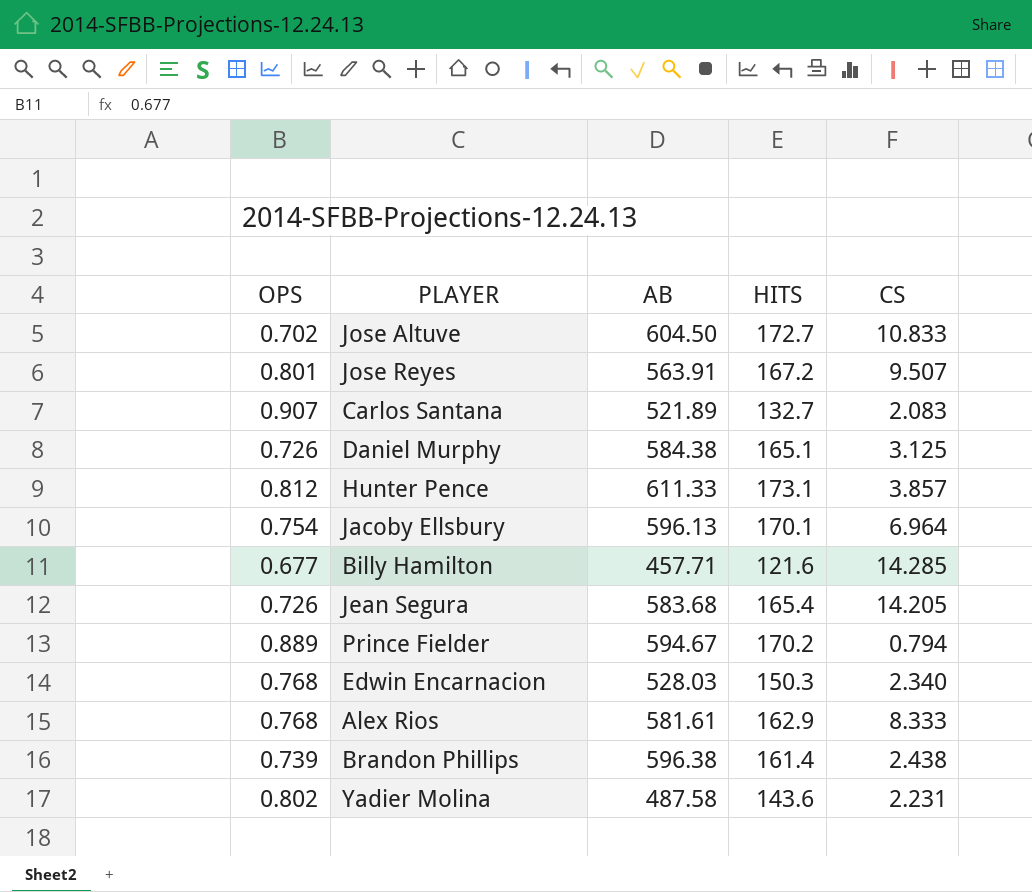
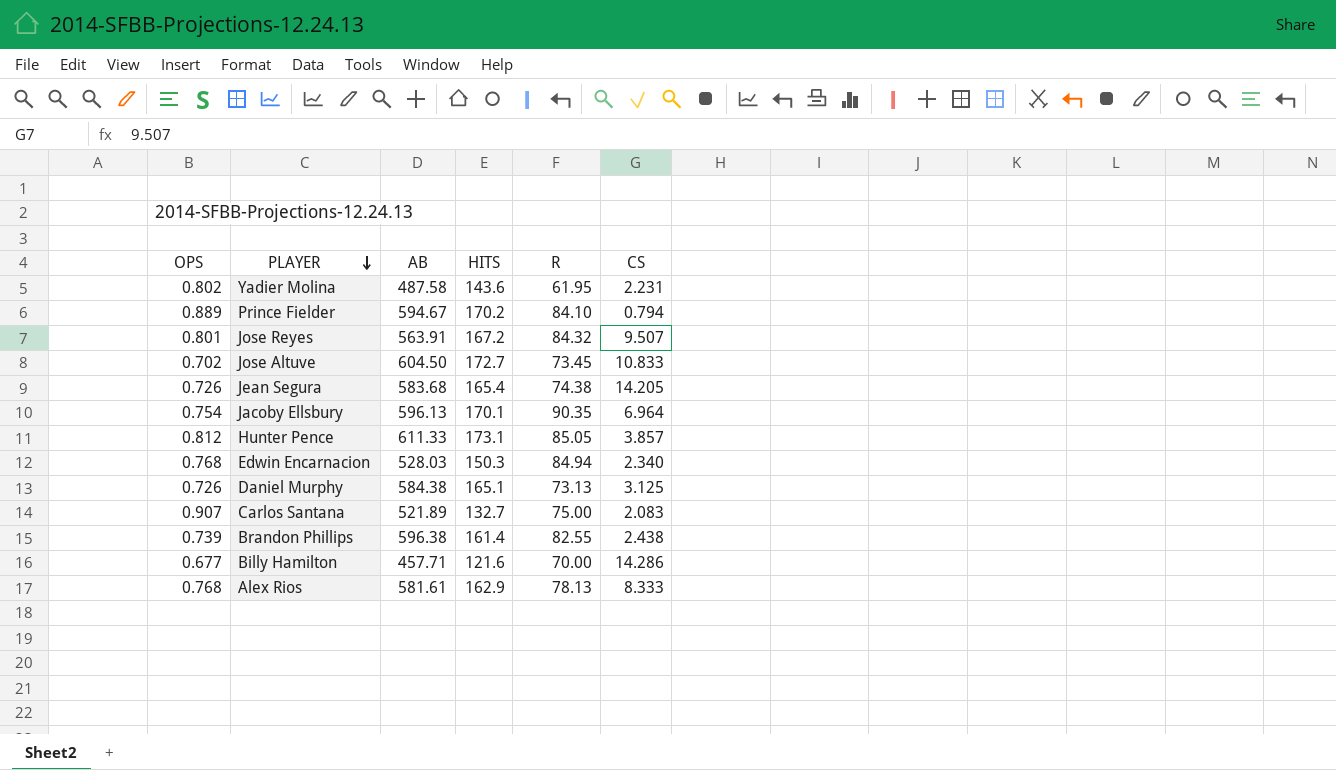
row order: none -> PLAYER descending
column R | position: none -> 5
Billy Hamilton | CS: 14.285 -> 14.286

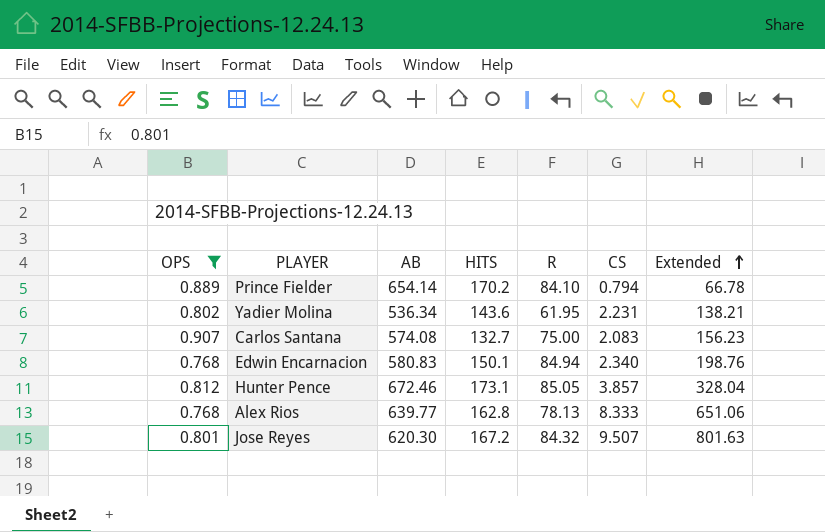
filter: none -> OPS >= 0.768
row order: PLAYER descending -> Extended ascending
column Extended | formula: none -> [R] * [CS]
Prince Fielder | AB: 594.67 -> 654.14
Yadier Molina | AB: 487.58 -> 536.34
Carlos Santana | AB: 521.89 -> 574.08
Edwin Encarnacion | AB: 528.03 -> 580.83
Edwin Encarnacion | HITS: 150.3 -> 150.1
Hunter Pence | AB: 611.33 -> 672.46
Alex Rios | AB: 581.61 -> 639.77
Alex Rios | HITS: 162.9 -> 162.8
Jose Reyes | AB: 563.91 -> 620.30

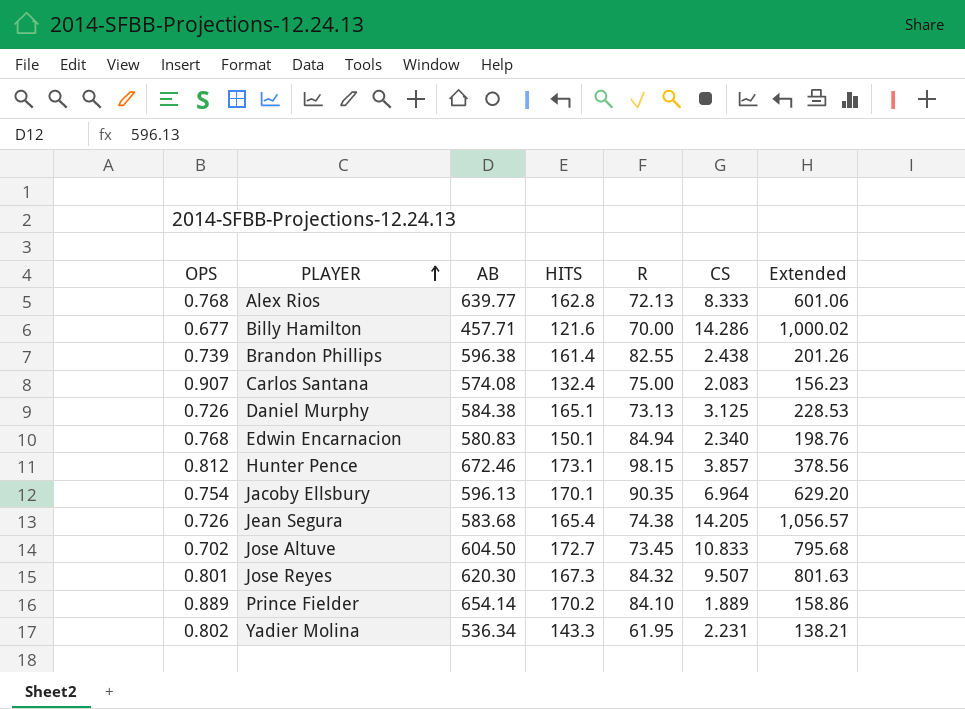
filter: OPS >= 0.768 -> none
row order: Extended ascending -> PLAYER ascending
Alex Rios | R: 78.13 -> 72.13
Alex Rios | Extended: 651.06 -> 601.06
Carlos Santana | HITS: 132.7 -> 132.4
Hunter Pence | R: 85.05 -> 98.15
Hunter Pence | Extended: 328.04 -> 378.56
Jose Reyes | HITS: 167.2 -> 167.3
Prince Fielder | CS: 0.794 -> 1.889
Prince Fielder | Extended: 66.78 -> 158.86
Yadier Molina | HITS: 143.6 -> 143.3

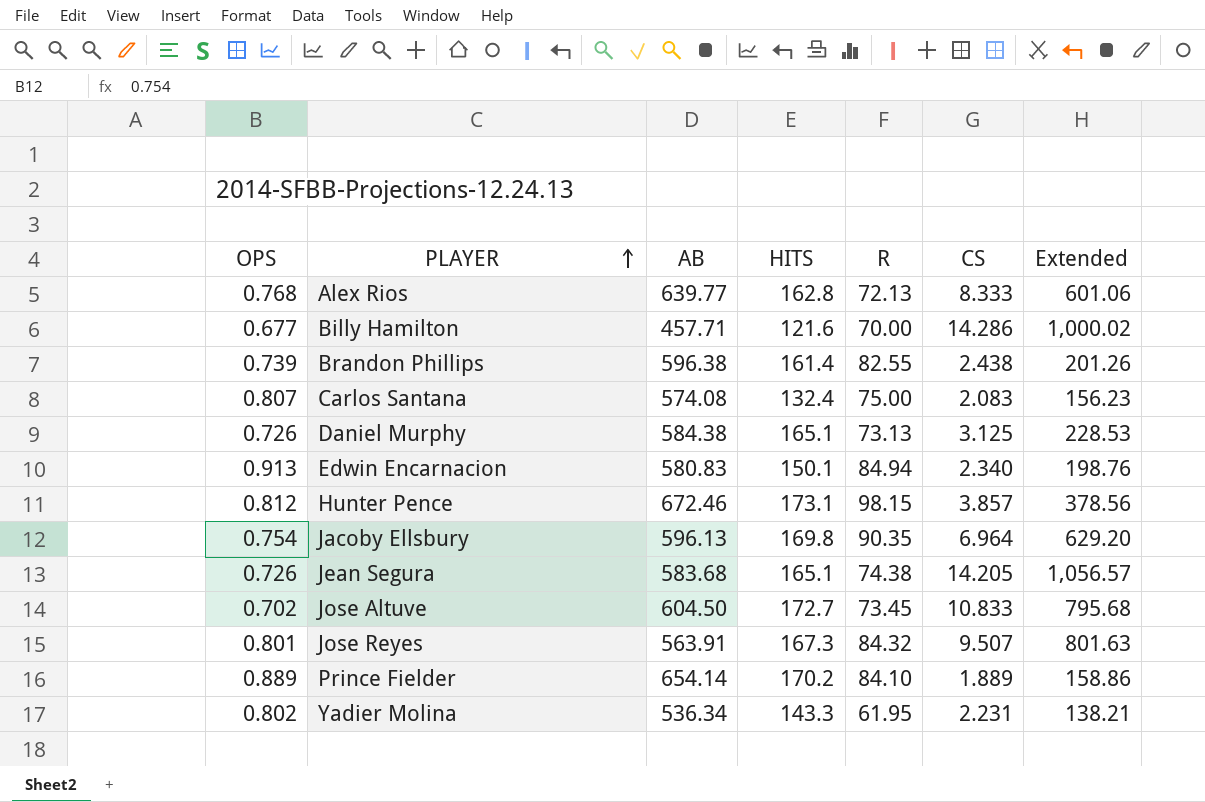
Carlos Santana | OPS: 0.907 -> 0.807
Edwin Encarnacion | OPS: 0.768 -> 0.913
Jacoby Ellsbury | HITS: 170.1 -> 169.8
Jean Segura | HITS: 165.4 -> 165.1
Jose Reyes | AB: 620.30 -> 563.91

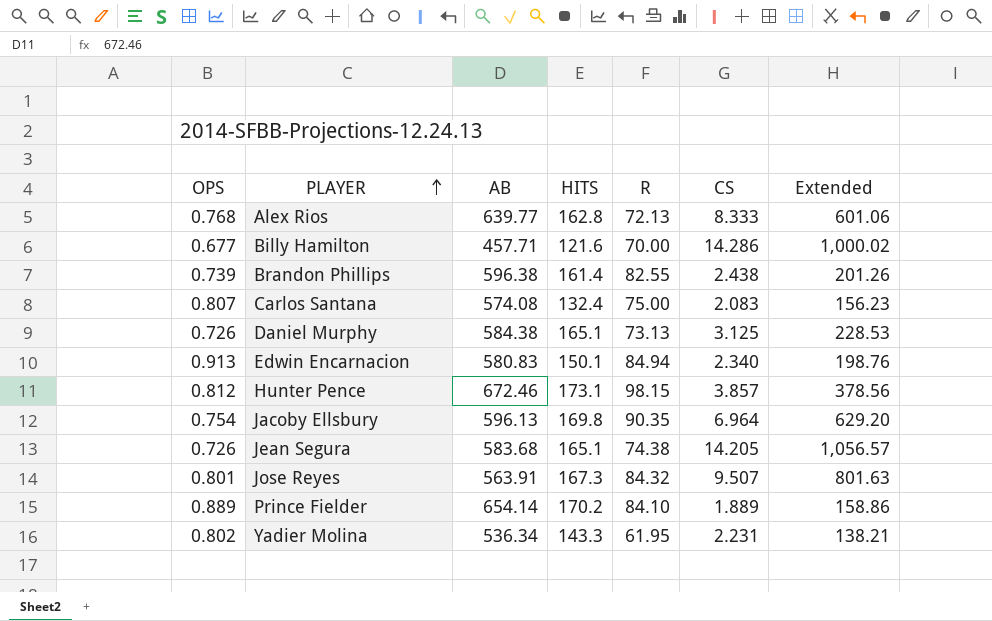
row Jose Altuve: 0.702 | 604.50 | 172.7 | 73.45 | 10.833 | 795.68 -> none

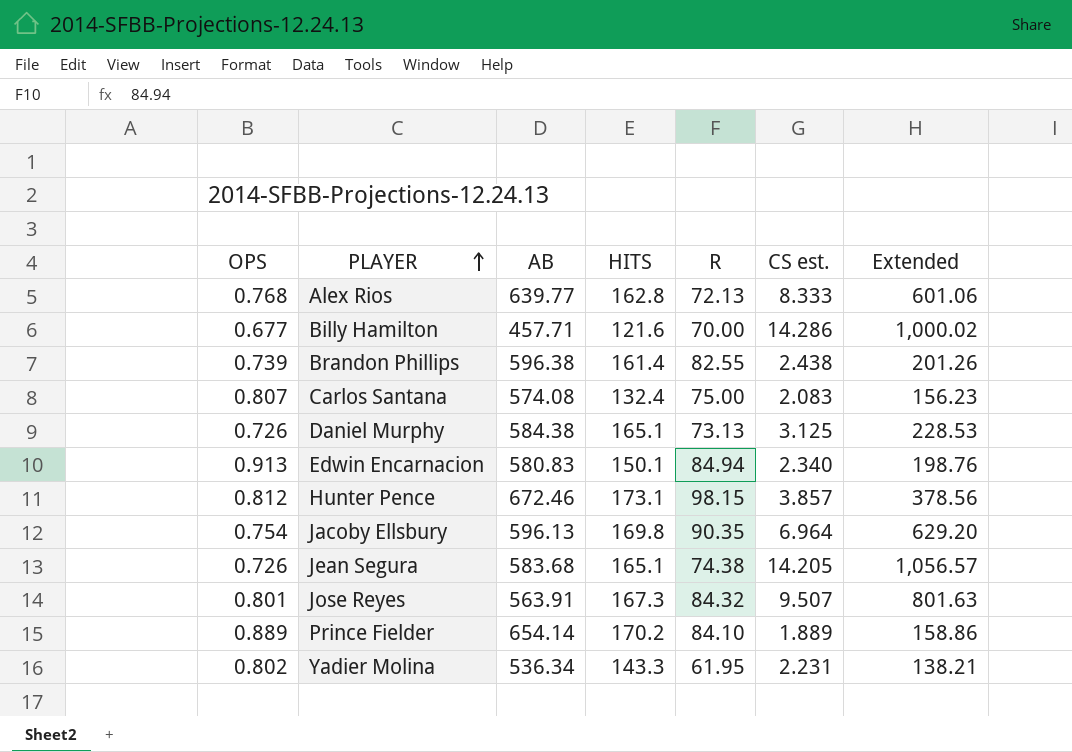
column name: CS -> CS est.

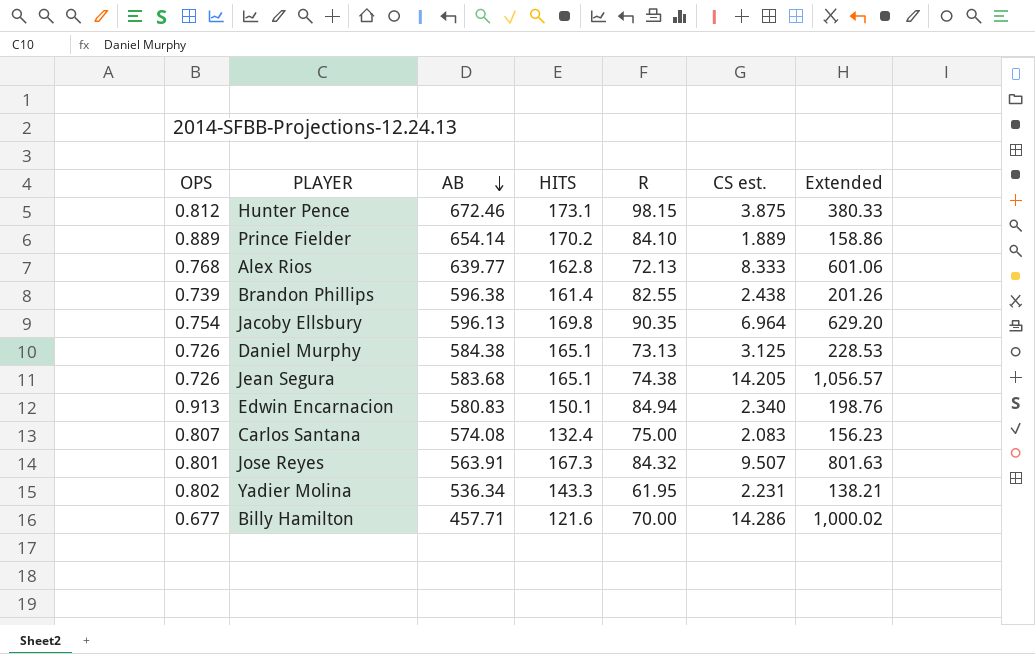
row order: PLAYER ascending -> AB descending
Hunter Pence | CS est.: 3.857 -> 3.875
Hunter Pence | Extended: 378.56 -> 380.33

